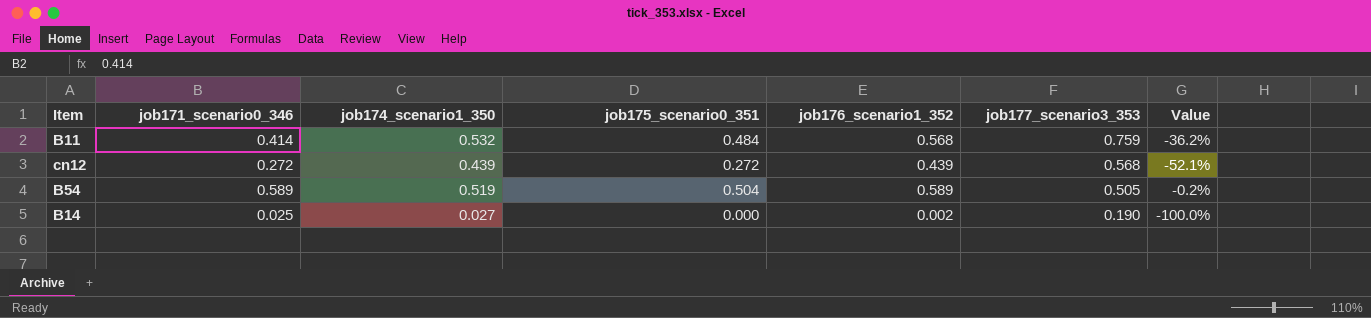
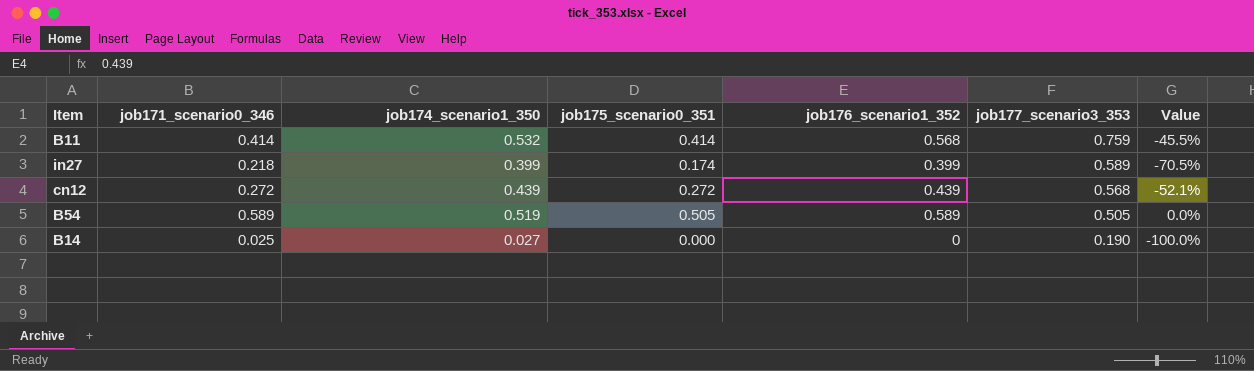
B11 | job175_scenario0_351: 0.484 -> 0.414
B11 | Value: -36.2% -> -45.5%
row in27: none -> 0.218 | 0.399 | 0.174 | 0.399 | 0.589 | -70.5%
B54 | job175_scenario0_351: 0.504 -> 0.505
B54 | Value: -0.2% -> 0.0%
B14 | job176_scenario1_352: 0.002 -> 0

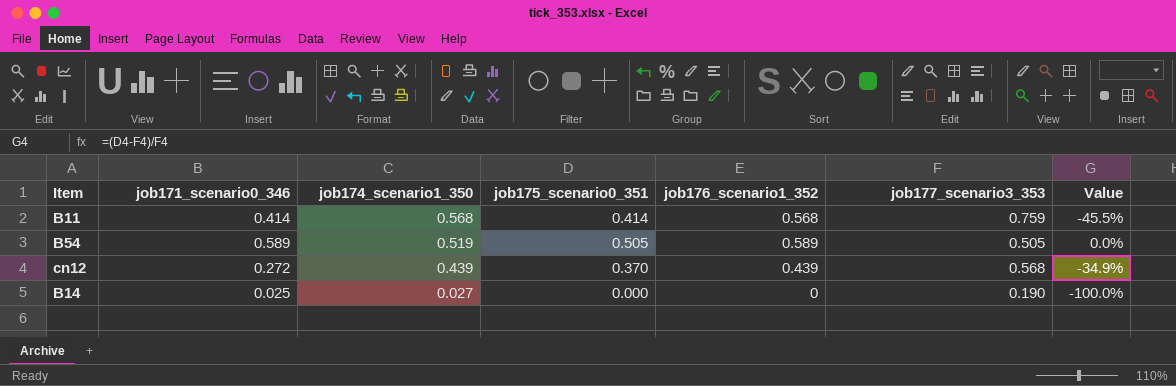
row order: job177_scenario3_353 descending -> job174_scenario1_350 descending
row in27: 0.218 | 0.399 | 0.174 | 0.399 | 0.589 | -70.5% -> none
B11 | job174_scenario1_350: 0.532 -> 0.568
cn12 | job175_scenario0_351: 0.272 -> 0.370
cn12 | Value: -52.1% -> -34.9%

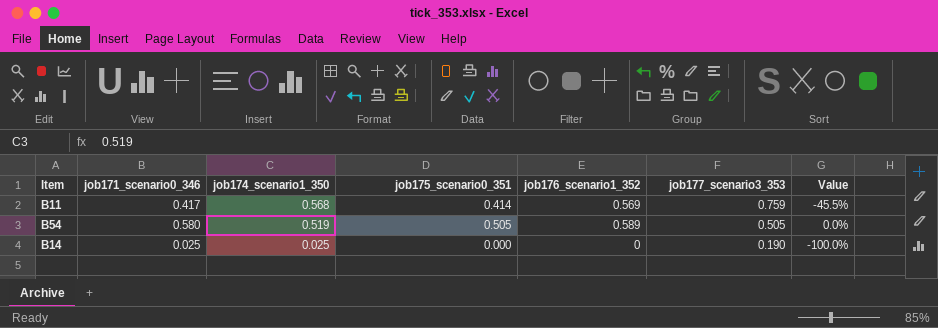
row cn12: 0.272 | 0.439 | 0.370 | 0.439 | 0.568 | -34.9% -> none
B11 | job171_scenario0_346: 0.414 -> 0.417
B11 | job176_scenario1_352: 0.568 -> 0.569
B54 | job171_scenario0_346: 0.589 -> 0.580
B14 | job174_scenario1_350: 0.027 -> 0.025

